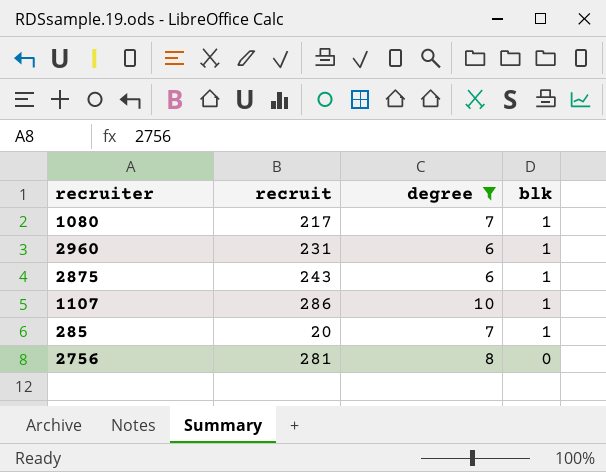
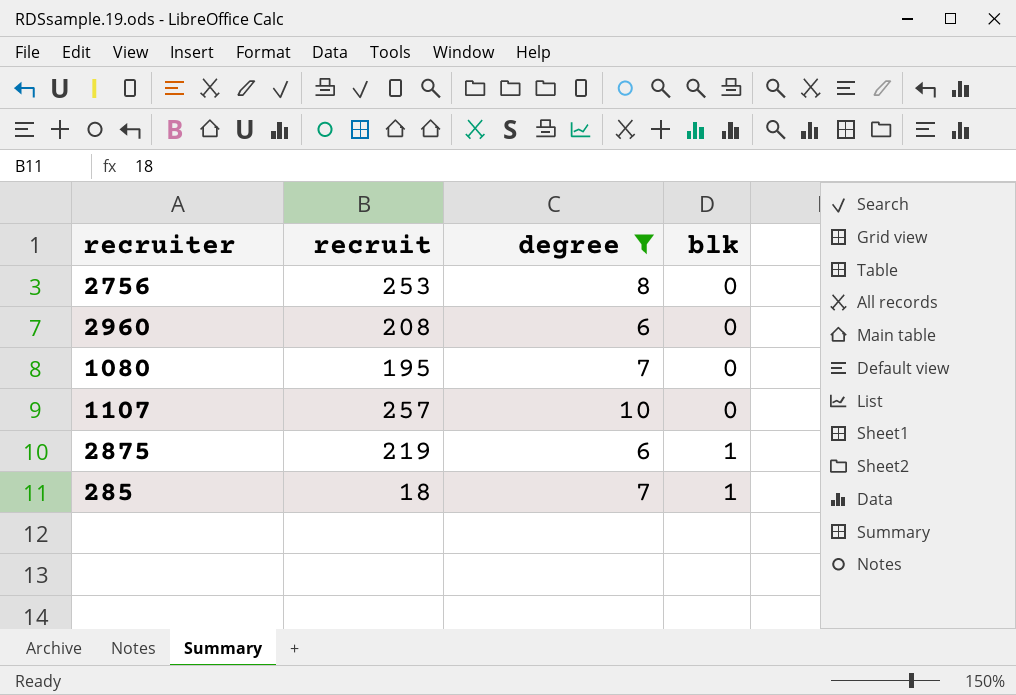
row order: blk descending -> blk ascending
2756 | recruit: 281 -> 253
2960 | recruit: 231 -> 208
2960 | blk: 1 -> 0
1080 | recruit: 217 -> 195
1080 | blk: 1 -> 0
1107 | recruit: 286 -> 257
1107 | blk: 1 -> 0
2875 | recruit: 243 -> 219
285 | recruit: 20 -> 18

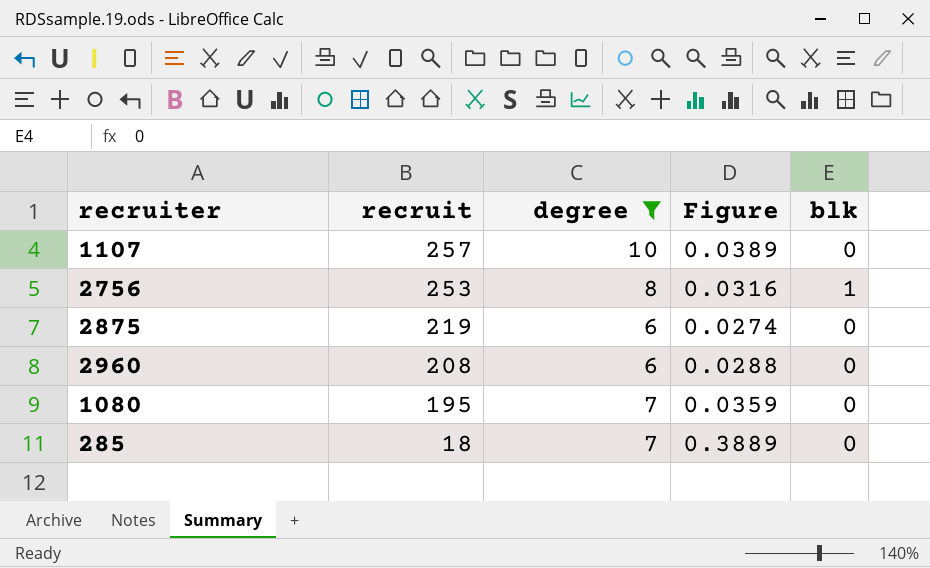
row order: blk ascending -> recruit descending
column Figure | formula: none -> [degree] / [recruit]
2756 | blk: 0 -> 1
2875 | blk: 1 -> 0
285 | blk: 1 -> 0

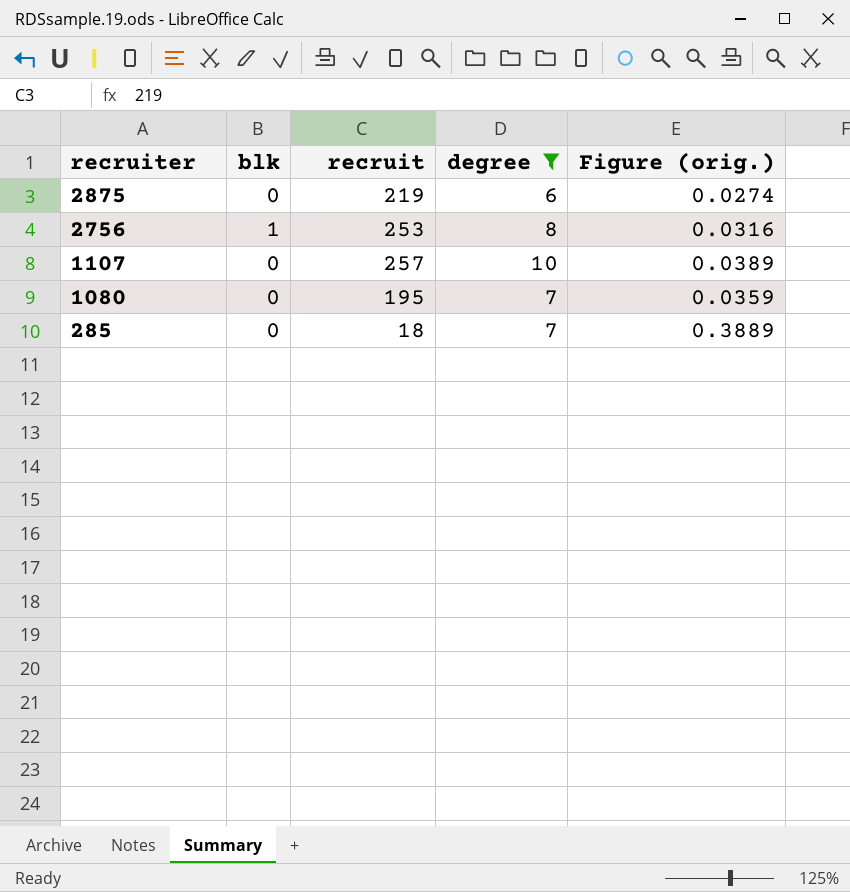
row order: recruit descending -> recruiter descending
column blk | position: 5 -> 2
column name: Figure -> Figure (orig.)
row 2960: 208 | 6 | 0.0288 | 0 -> none

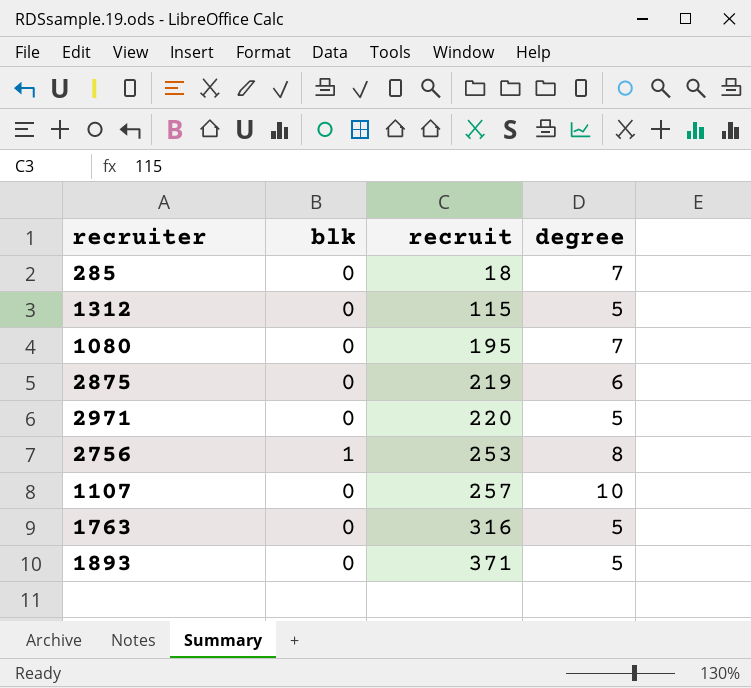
filter: degree != 5 -> none
row order: recruiter descending -> recruit ascending
column Figure (orig.) | formula: [degree] / [recruit] -> none

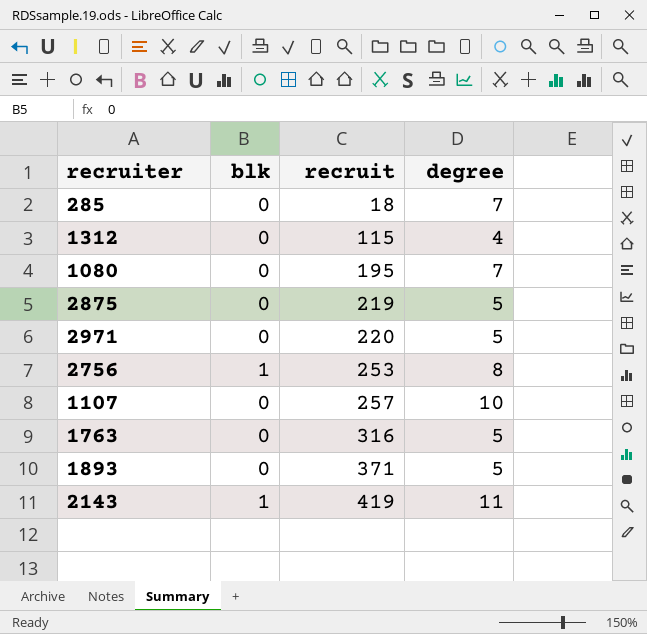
1312 | degree: 5 -> 4
2875 | degree: 6 -> 5
row 2143: none -> 1 | 419 | 11

